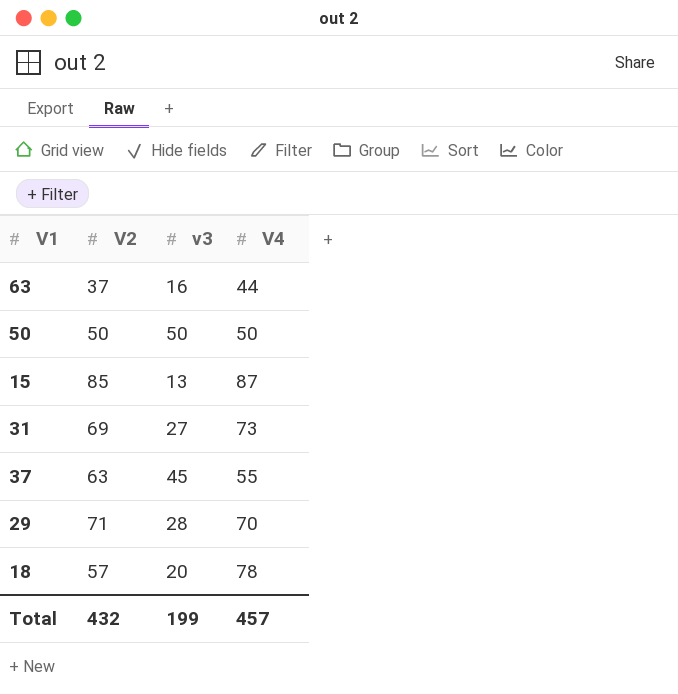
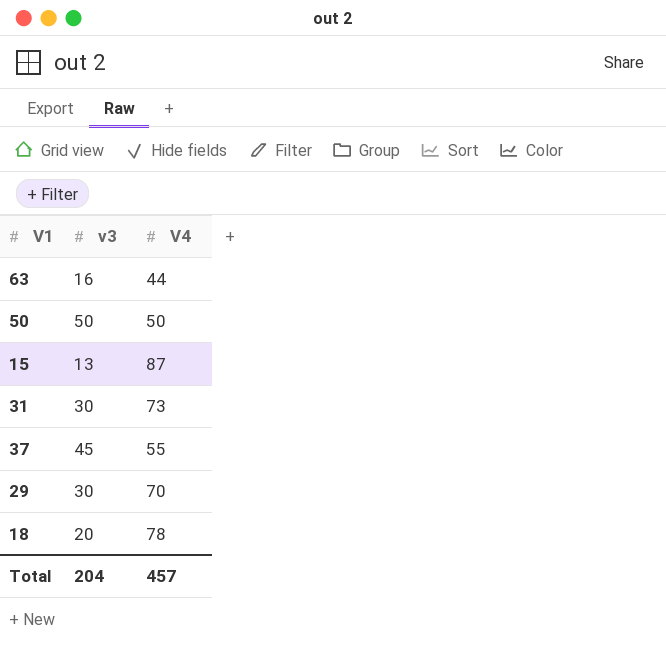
column V2 | position: 2 -> none
31 | v3: 27 -> 30
29 | v3: 28 -> 30
Total | v3: 199 -> 204

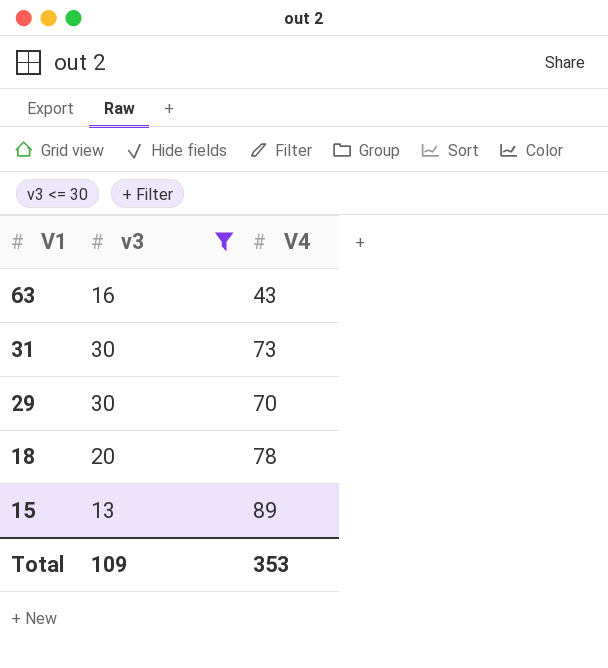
filter: none -> v3 <= 30
row order: none -> V1 descending
63 | V4: 44 -> 43
15 | V4: 87 -> 89
Total | v3: 204 -> 109
Total | V4: 457 -> 353

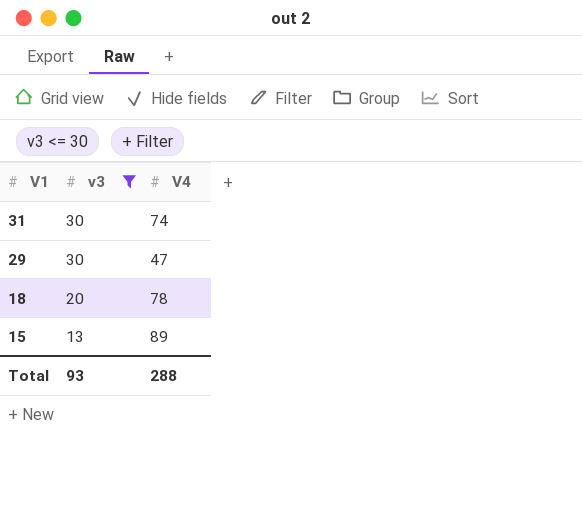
row 63: 16 | 43 -> none
31 | V4: 73 -> 74
29 | V4: 70 -> 47
Total | v3: 109 -> 93
Total | V4: 353 -> 288

